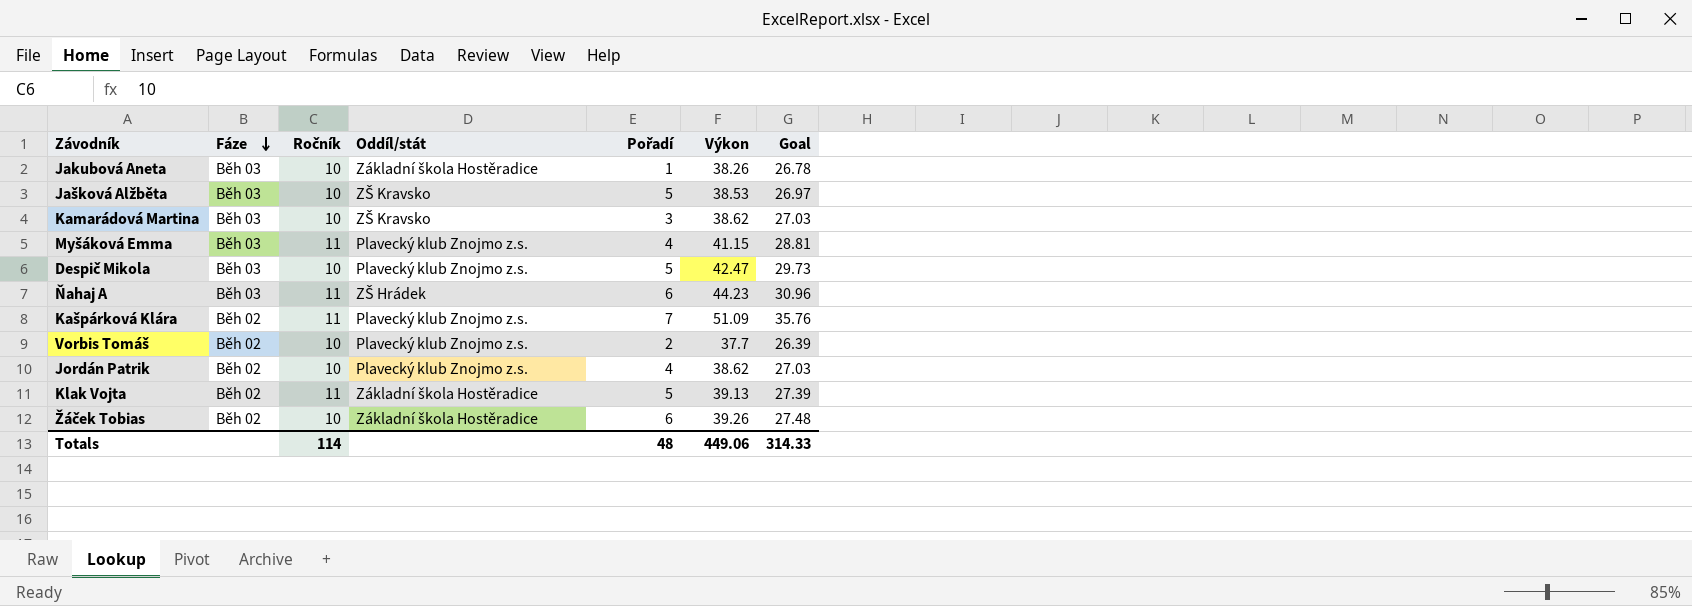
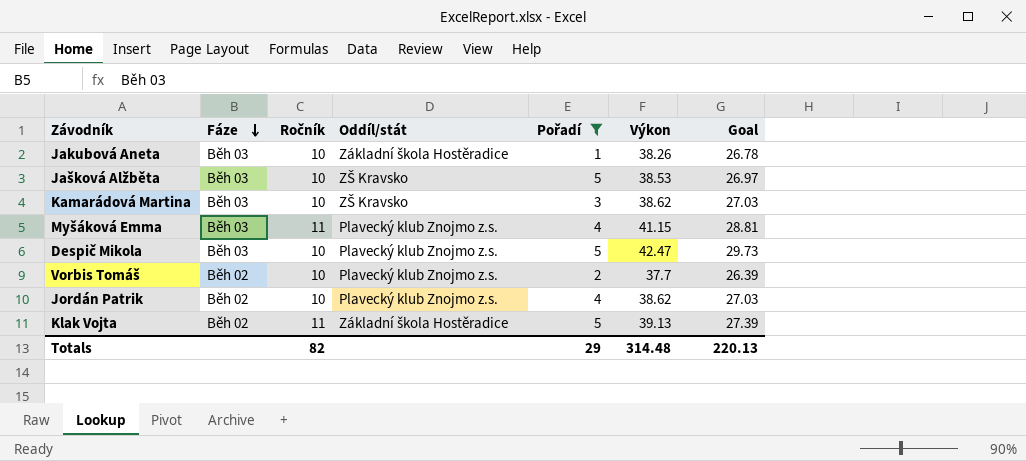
filter: none -> Pořadí <= 5
Totals | Ročník: 114 -> 82
Totals | Pořadí: 48 -> 29
Totals | Výkon: 449.06 -> 314.48
Totals | Goal: 314.33 -> 220.13

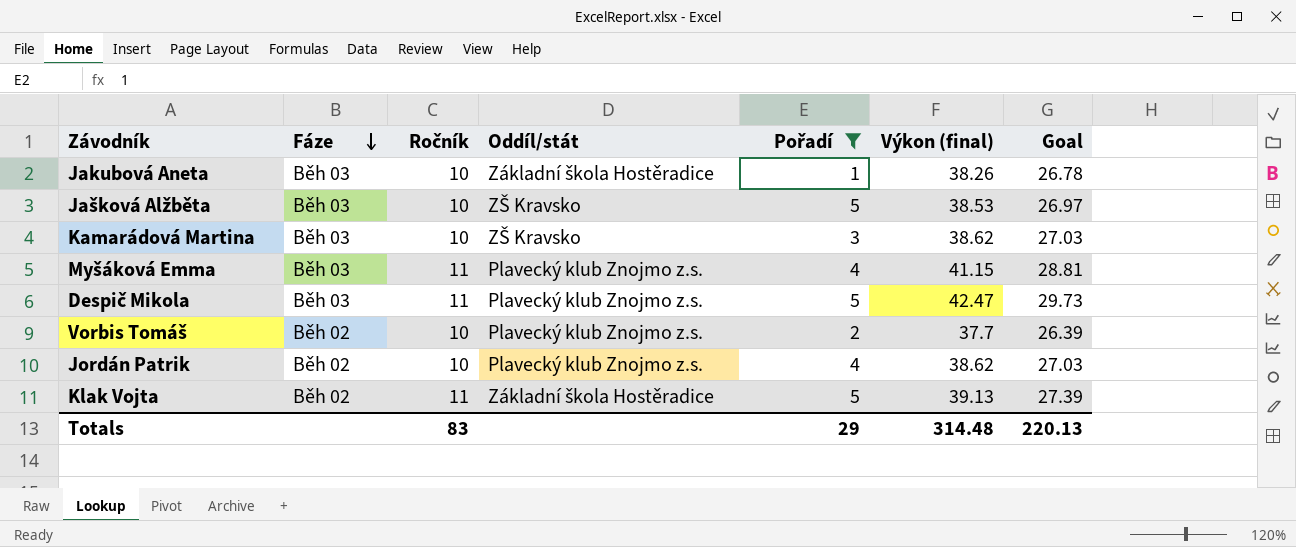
column name: Výkon -> Výkon (final)
Despič Mikola | Ročník: 10 -> 11
Totals | Ročník: 82 -> 83

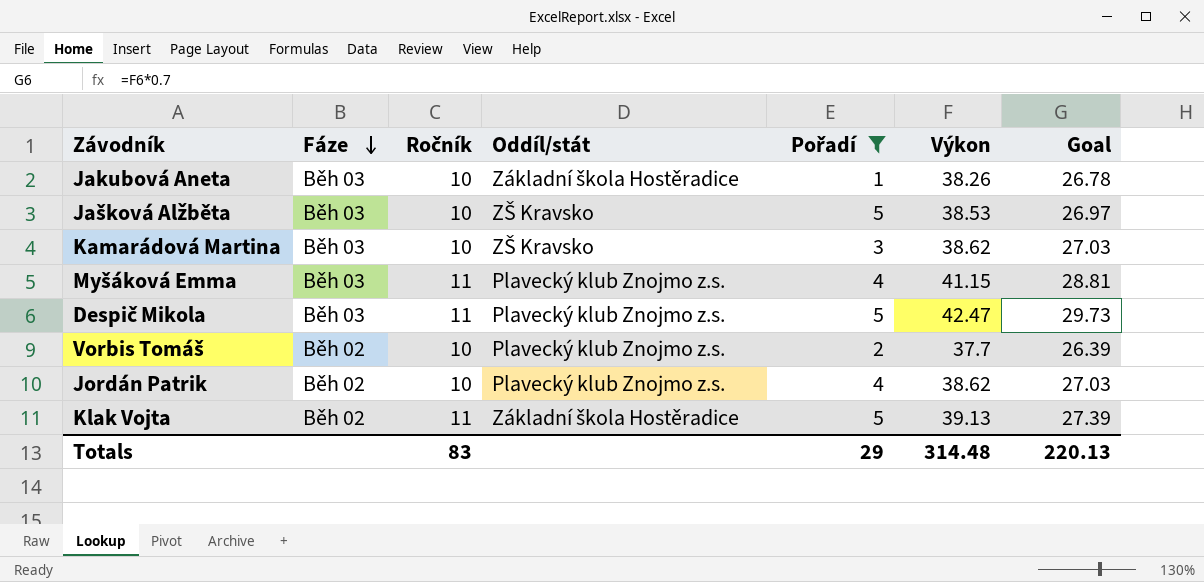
column name: Výkon (final) -> Výkon

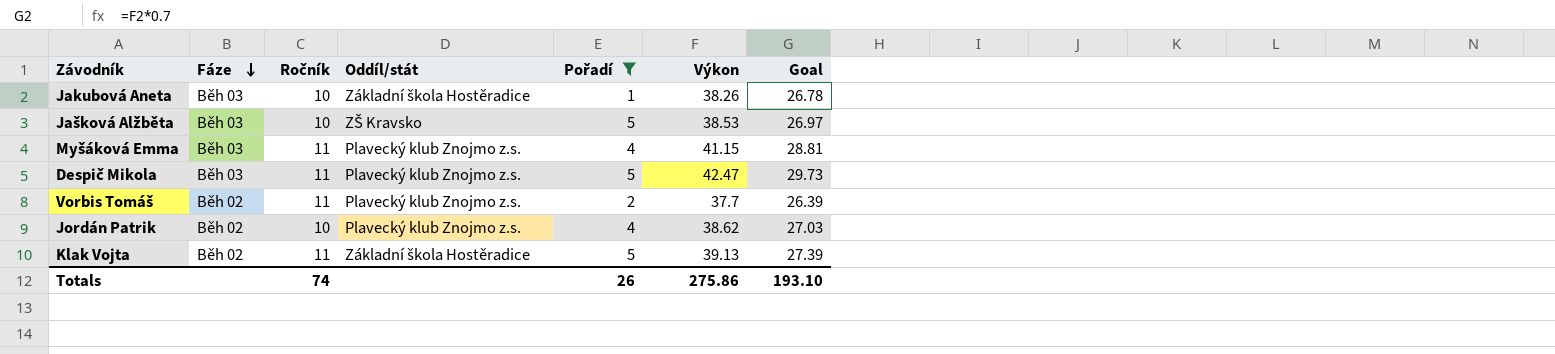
row Kamarádová Martina: Běh 03 | 10 | ZŠ Kravsko | 3 | 38.62 | 27.03 -> none
Vorbis Tomáš | Ročník: 10 -> 11
Totals | Ročník: 83 -> 74
Totals | Pořadí: 29 -> 26
Totals | Výkon: 314.48 -> 275.86
Totals | Goal: 220.13 -> 193.10

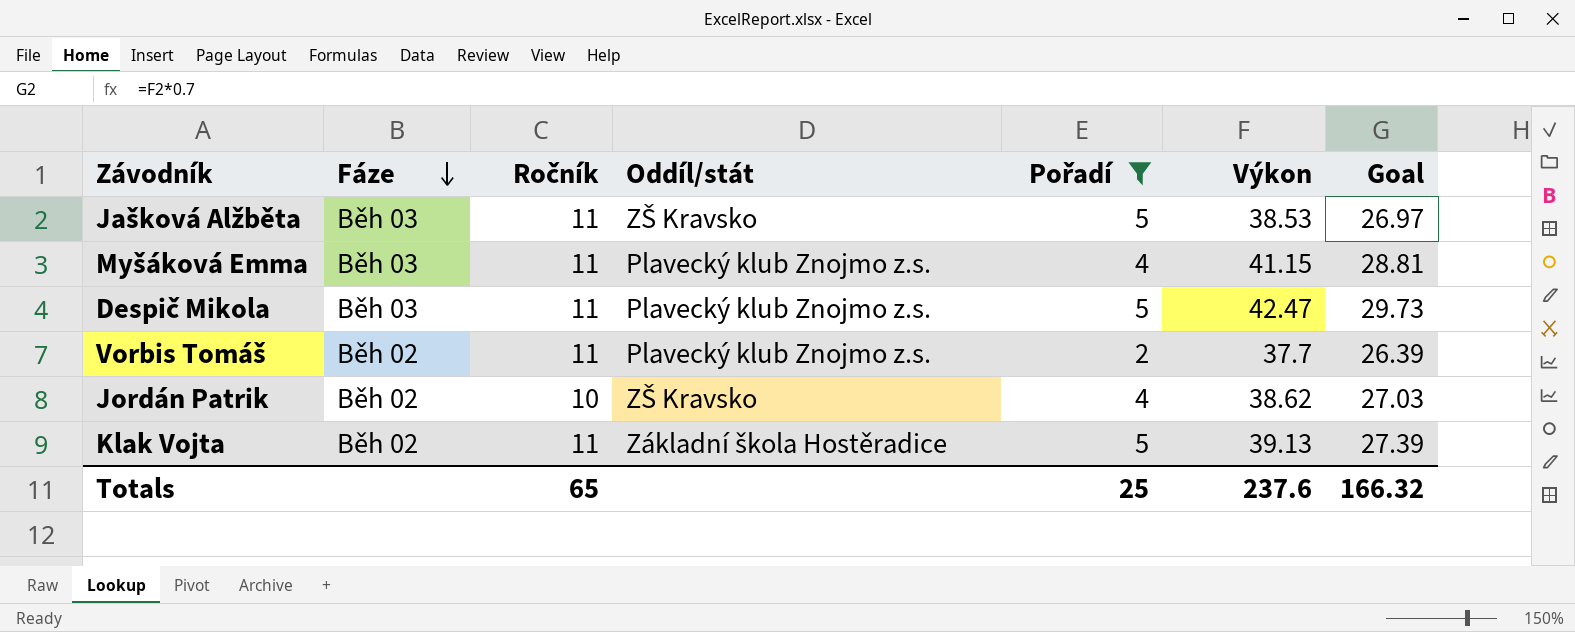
row Jakubová Aneta: Běh 03 | 10 | Základní škola Hostěradice | 1 | 38.26 | 26.78 -> none
Jašková Alžběta | Ročník: 10 -> 11
Jordán Patrik | Oddíl/stát: Plavecký klub Znojmo z.s. -> ZŠ Kravsko
Totals | Ročník: 74 -> 65
Totals | Pořadí: 26 -> 25
Totals | Výkon: 275.86 -> 237.6
Totals | Goal: 193.10 -> 166.32

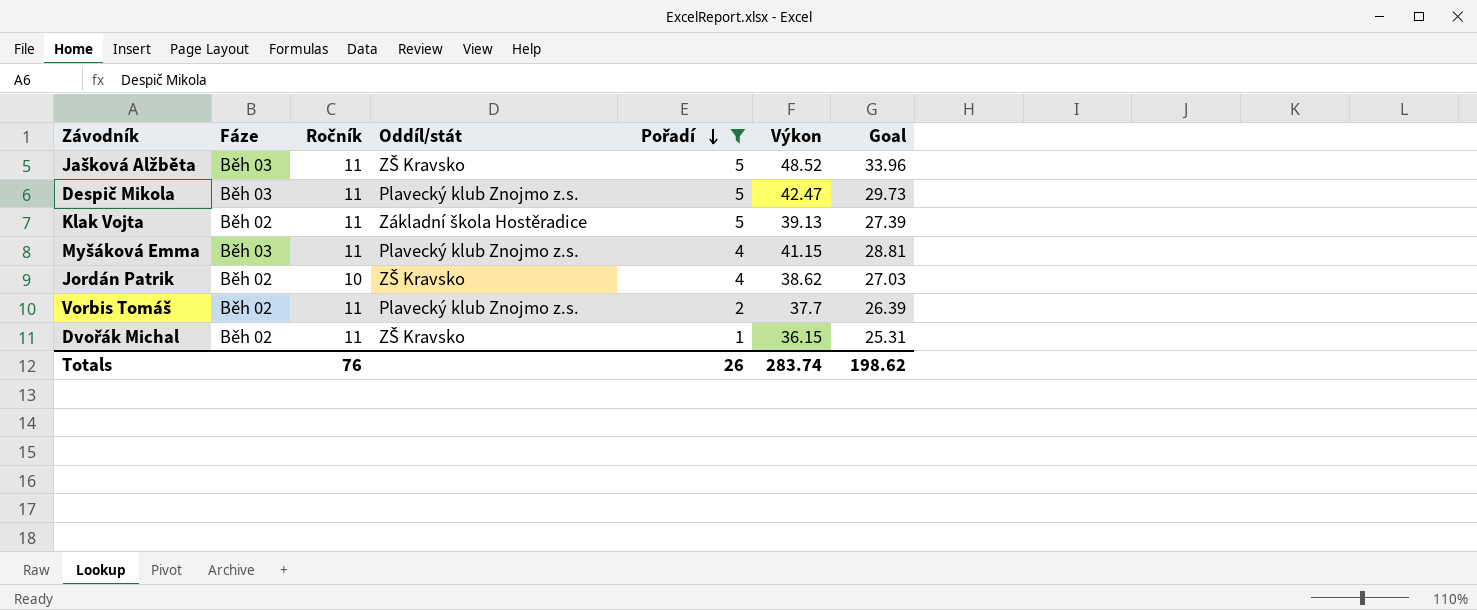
row order: Fáze descending -> Pořadí descending
Jašková Alžběta | Výkon: 38.53 -> 48.52
Jašková Alžběta | Goal: 26.97 -> 33.96
row Dvořák Michal: none -> Běh 02 | 11 | ZŠ Kravsko | 1 | 36.15 | 25.31
Totals | Ročník: 65 -> 76
Totals | Pořadí: 25 -> 26
Totals | Výkon: 237.6 -> 283.74
Totals | Goal: 166.32 -> 198.62

